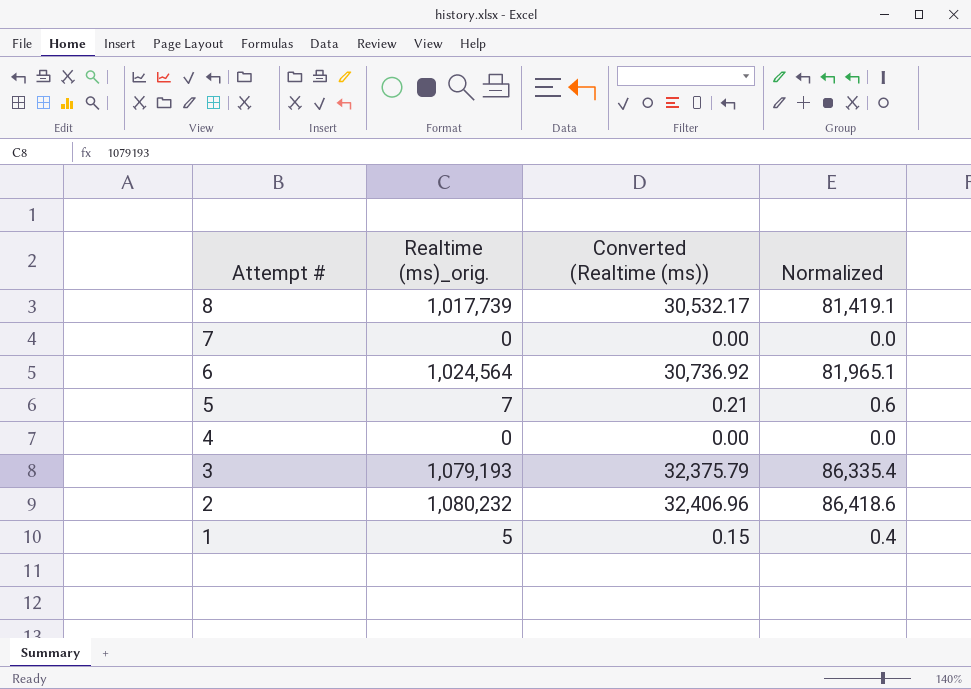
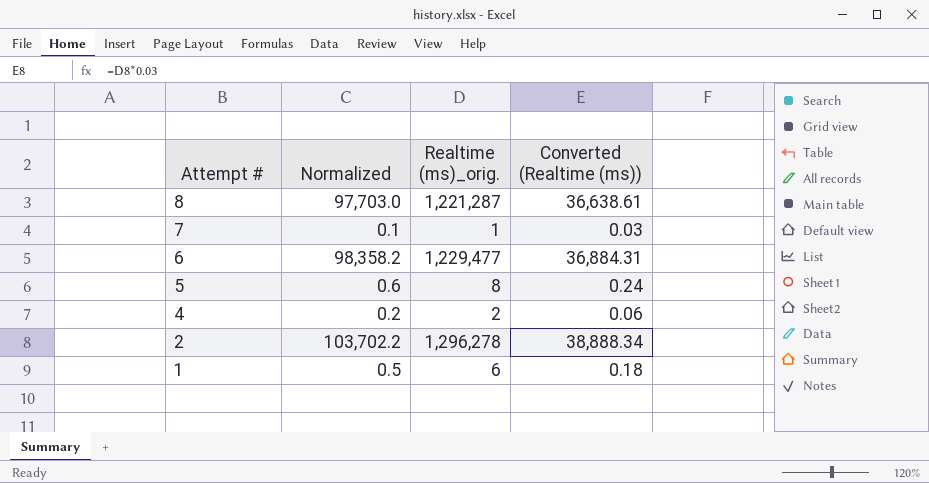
column Normalized | position: 4 -> 2
row 3: 1,079,193 | 32,375.79 | 86,335.4 -> none
8 | Normalized: 81,419.1 -> 97,703.0
8 | Realtime (ms)_orig.: 1,017,739 -> 1,221,287
8 | Converted (Realtime (ms)): 30,532.17 -> 36,638.61
7 | Normalized: 0.0 -> 0.1
7 | Realtime (ms)_orig.: 0 -> 1
7 | Converted (Realtime (ms)): 0.00 -> 0.03
6 | Normalized: 81,965.1 -> 98,358.2
6 | Realtime (ms)_orig.: 1,024,564 -> 1,229,477
6 | Converted (Realtime (ms)): 30,736.92 -> 36,884.31
5 | Realtime (ms)_orig.: 7 -> 8
5 | Converted (Realtime (ms)): 0.21 -> 0.24
4 | Normalized: 0.0 -> 0.2
4 | Realtime (ms)_orig.: 0 -> 2
4 | Converted (Realtime (ms)): 0.00 -> 0.06
2 | Normalized: 86,418.6 -> 103,702.2
2 | Realtime (ms)_orig.: 1,080,232 -> 1,296,278
2 | Converted (Realtime (ms)): 32,406.96 -> 38,888.34
1 | Normalized: 0.4 -> 0.5
1 | Realtime (ms)_orig.: 5 -> 6
1 | Converted (Realtime (ms)): 0.15 -> 0.18

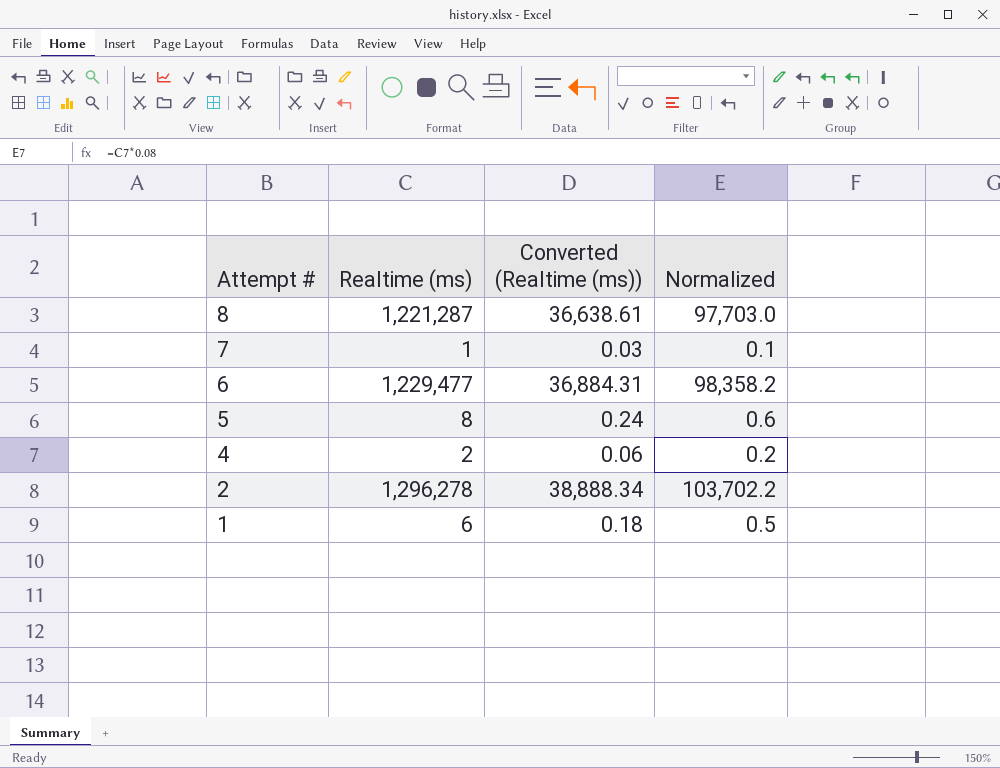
column name: Realtime (ms)_orig. -> Realtime (ms)
column Normalized | position: 2 -> 4

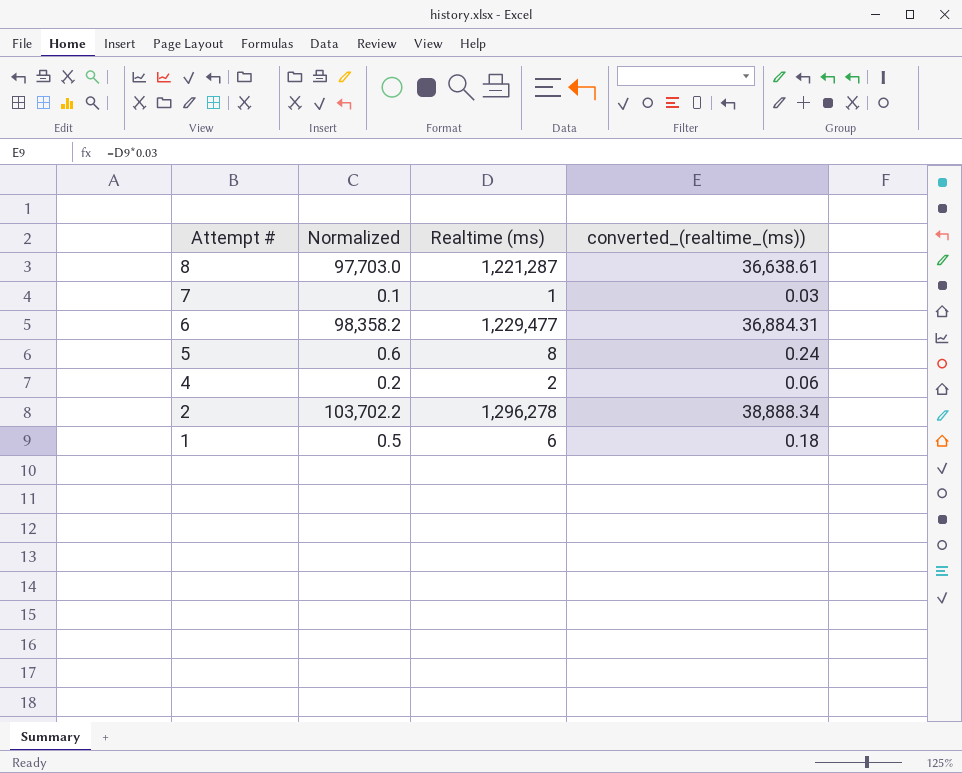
column Normalized | position: 4 -> 2
column name: Converted (Realtime (ms)) -> converted_(realtime_(ms))

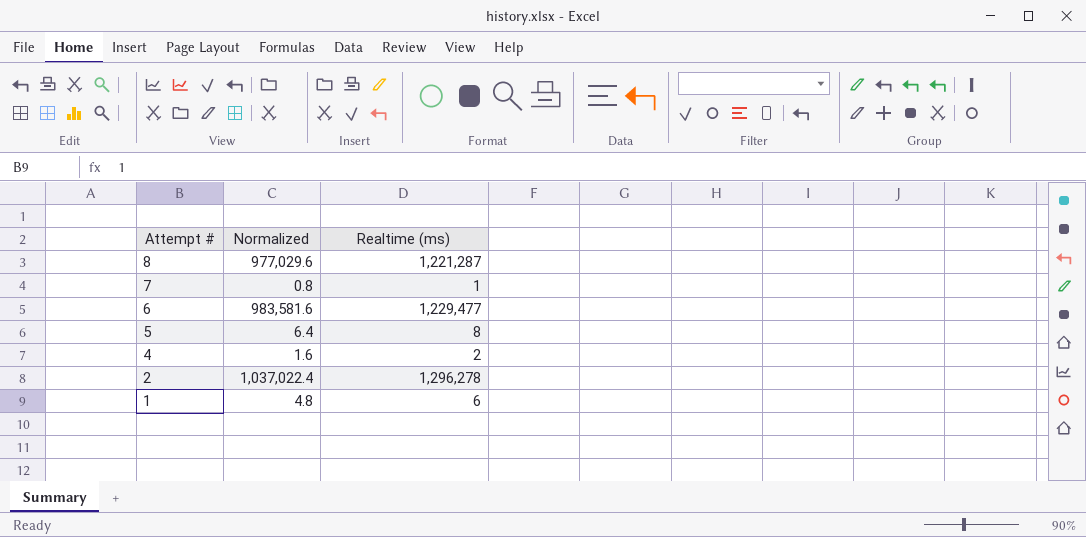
column converted_(realtime_(ms)) | formula: [Realtime (ms)] * 0.03 -> none
column Normalized | formula: [Realtime (ms)] * 0.08 -> [Realtime (ms)] * 0.8

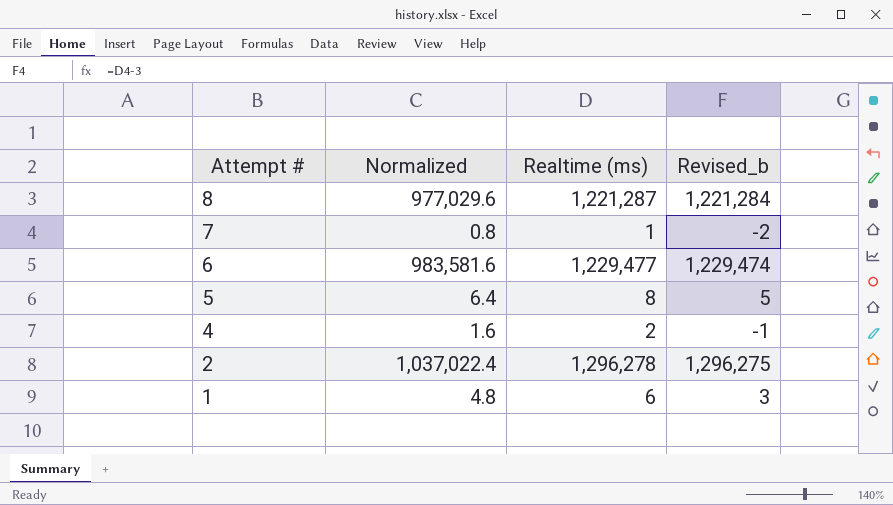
column Revised_b | formula: none -> [Realtime (ms)] - 3

